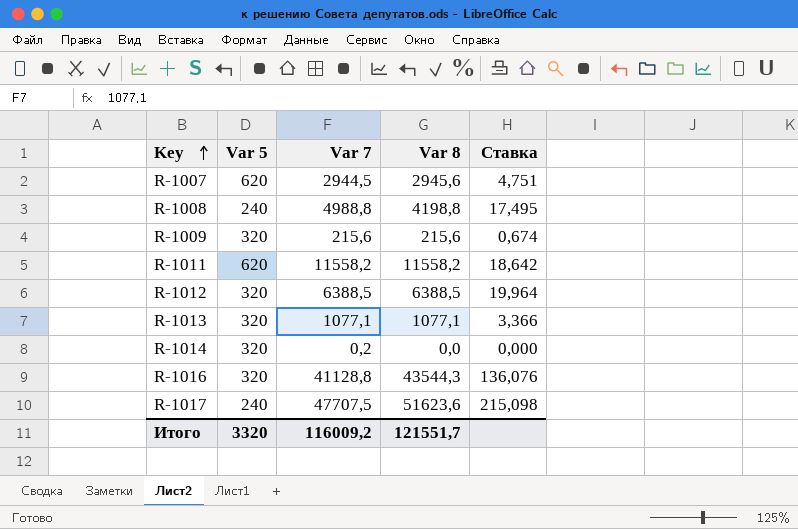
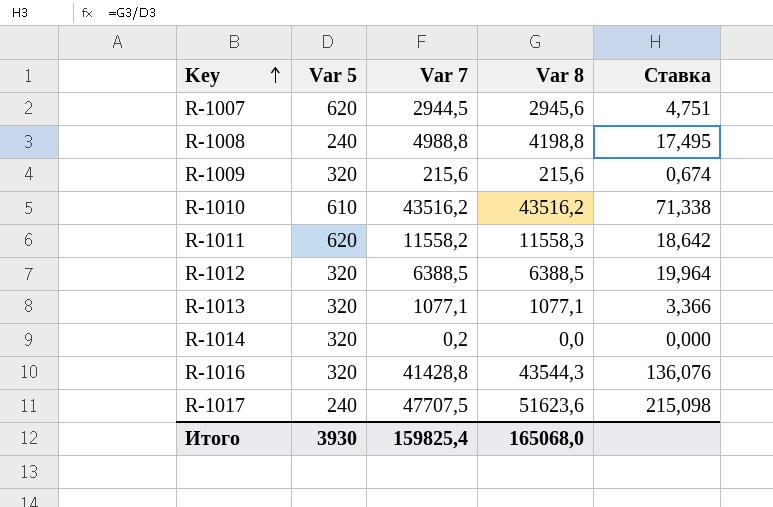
row R-1010: none -> 610 | 43516,2 | 43516,2 | 71,338
R-1011 | Var 8: 11558,2 -> 11558,3
R-1016 | Var 7: 41128,8 -> 41428,8
Итого | Var 5: 3320 -> 3930
Итого | Var 7: 116009,2 -> 159825,4
Итого | Var 8: 121551,7 -> 165068,0

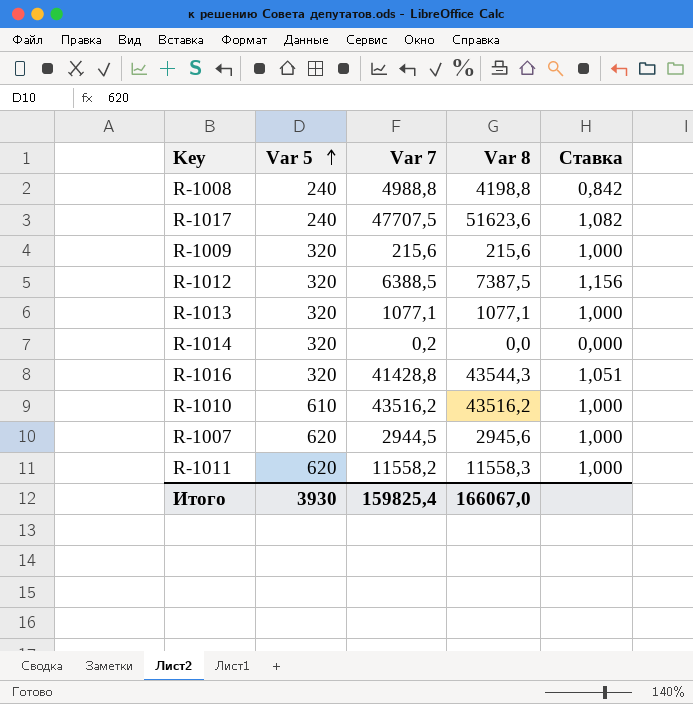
row order: Key ascending -> Var 5 ascending
column Ставка | formula: [Var 8] / [Var 5] -> [Var 8] / [Var 7]
R-1012 | Var 8: 6388,5 -> 7387,5
Итого | Var 8: 165068,0 -> 166067,0

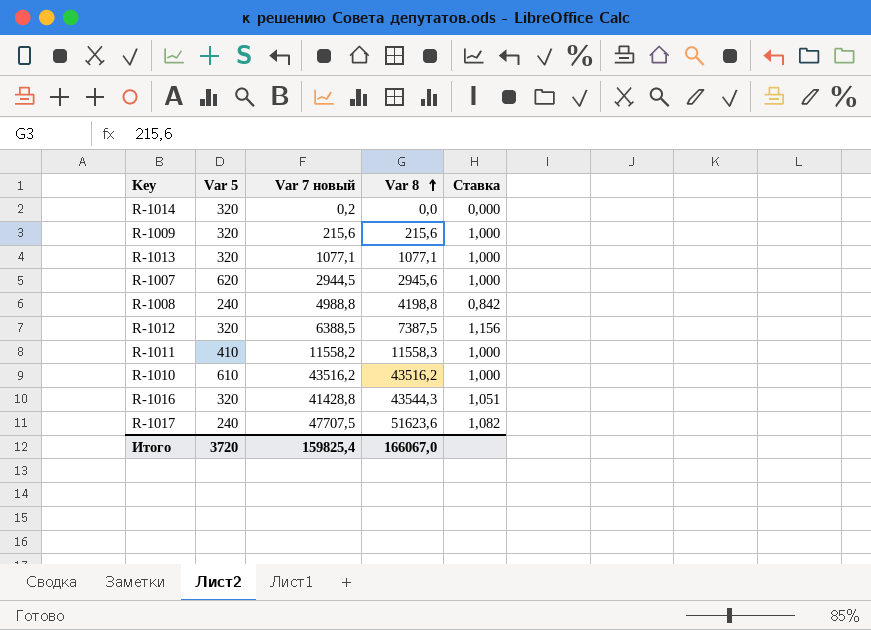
row order: Var 5 ascending -> Var 8 ascending
column name: Var 7 -> Var 7 новый
R-1011 | Var 5: 620 -> 410
Итого | Var 5: 3930 -> 3720

